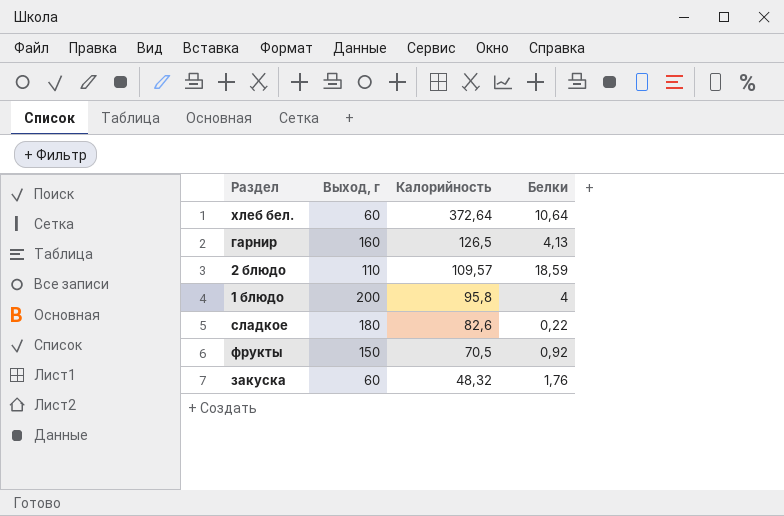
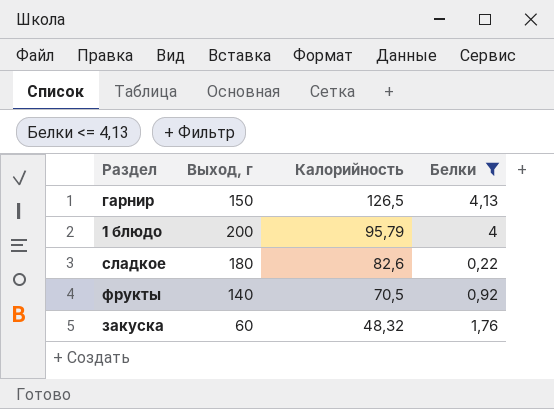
filter: none -> Белки <= 4,13
гарнир | Выход, г: 160 -> 150
1 блюдо | Калорийность: 95,8 -> 95,79
фрукты | Выход, г: 150 -> 140

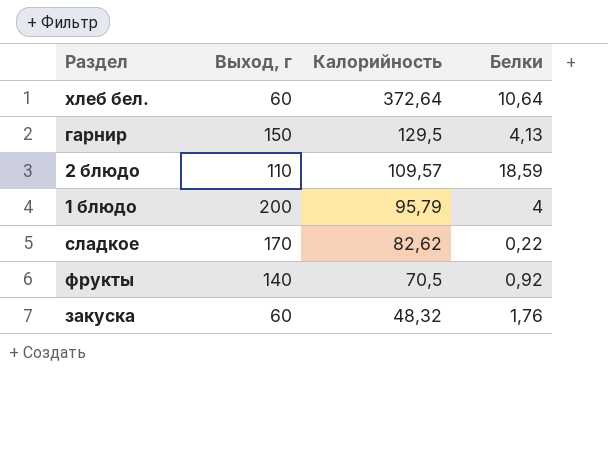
filter: Белки <= 4,13 -> none
гарнир | Калорийность: 126,5 -> 129,5
сладкое | Выход, г: 180 -> 170
сладкое | Калорийность: 82,6 -> 82,62

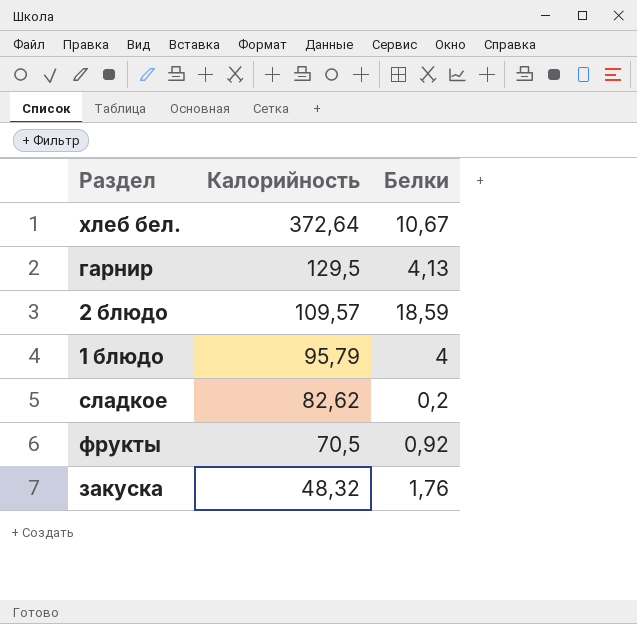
column Выход, г | position: 2 -> none
хлеб бел. | Белки: 10,64 -> 10,67
сладкое | Белки: 0,22 -> 0,2

